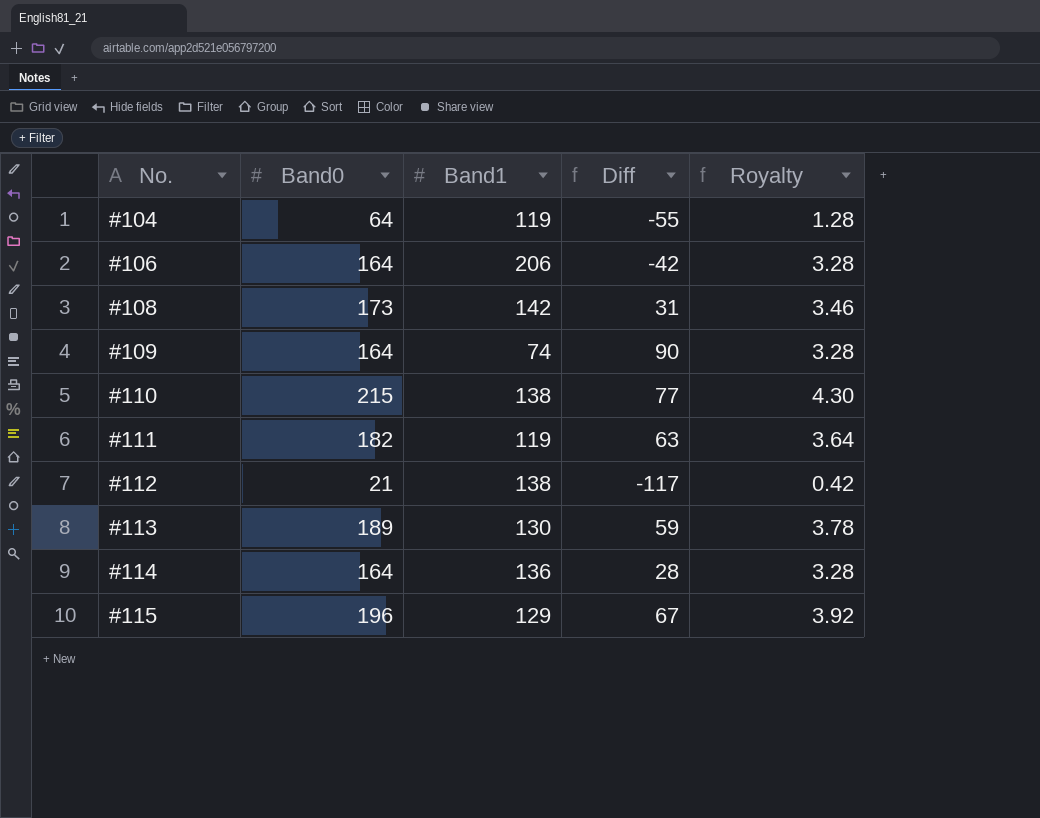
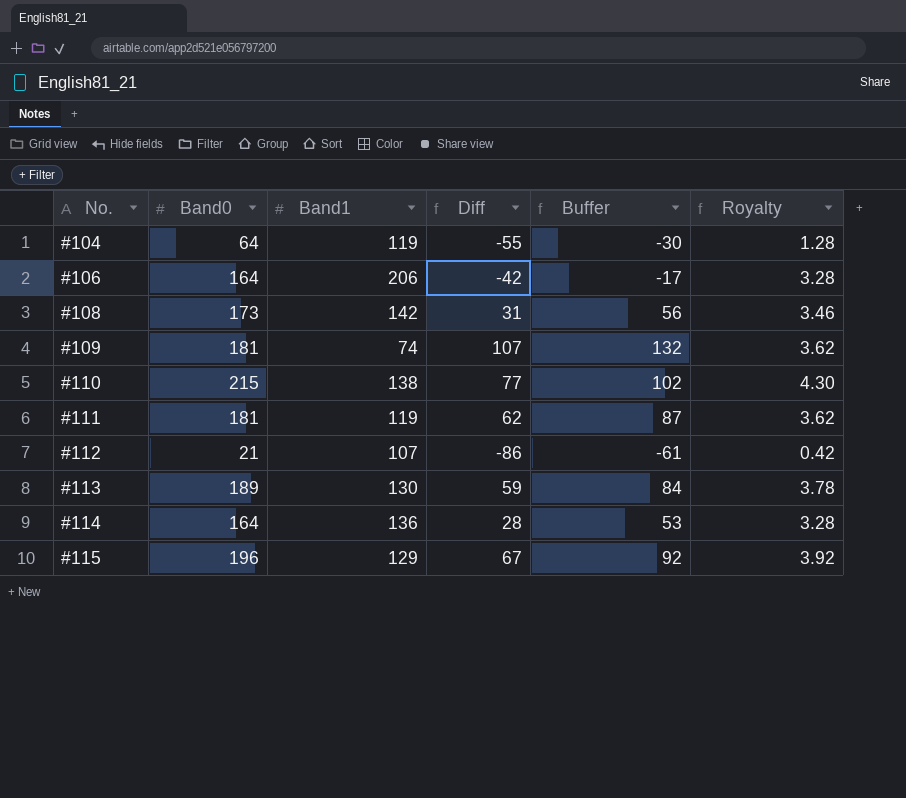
column Buffer | formula: none -> [Diff] + 25
#109 | Band0: 164 -> 181
#109 | Diff: 90 -> 107
#109 | Royalty: 3.28 -> 3.62
#111 | Band0: 182 -> 181
#111 | Diff: 63 -> 62
#111 | Royalty: 3.64 -> 3.62
#112 | Band1: 138 -> 107
#112 | Diff: -117 -> -86

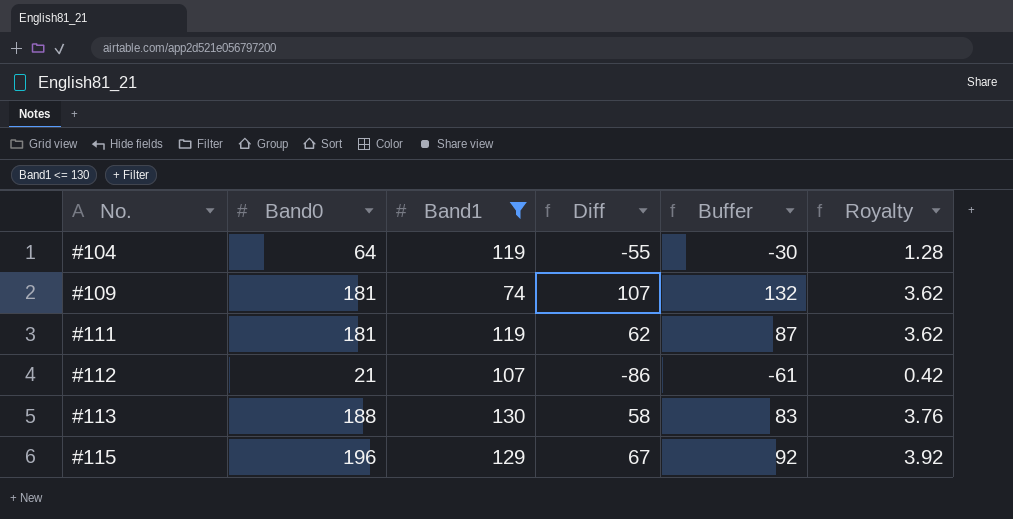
filter: none -> Band1 <= 130
#113 | Band0: 189 -> 188
#113 | Diff: 59 -> 58
#113 | Buffer: 84 -> 83
#113 | Royalty: 3.78 -> 3.76

